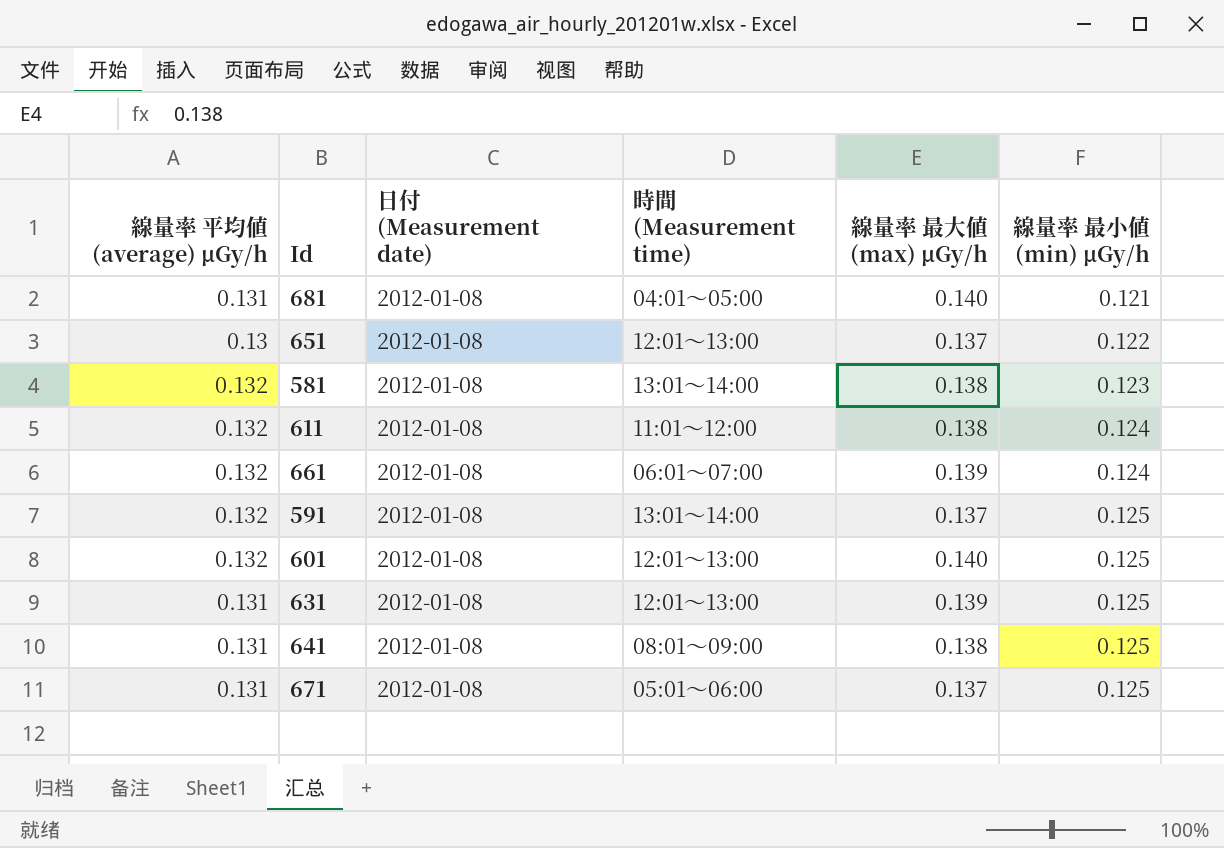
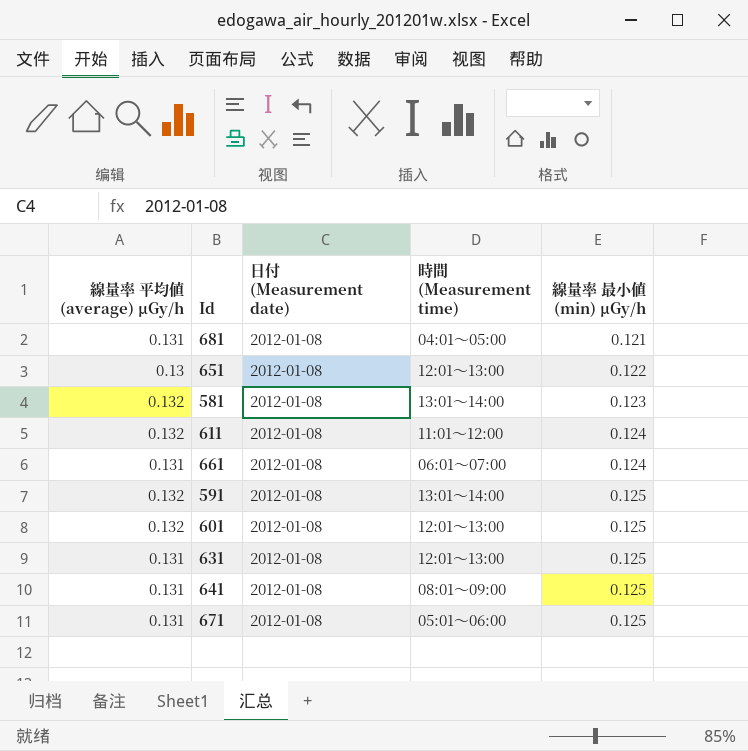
column 線量率 最大値 (max) μGy/h | position: 5 -> none
661 | 線量率 平均値 (average) μGy/h: 0.132 -> 0.131

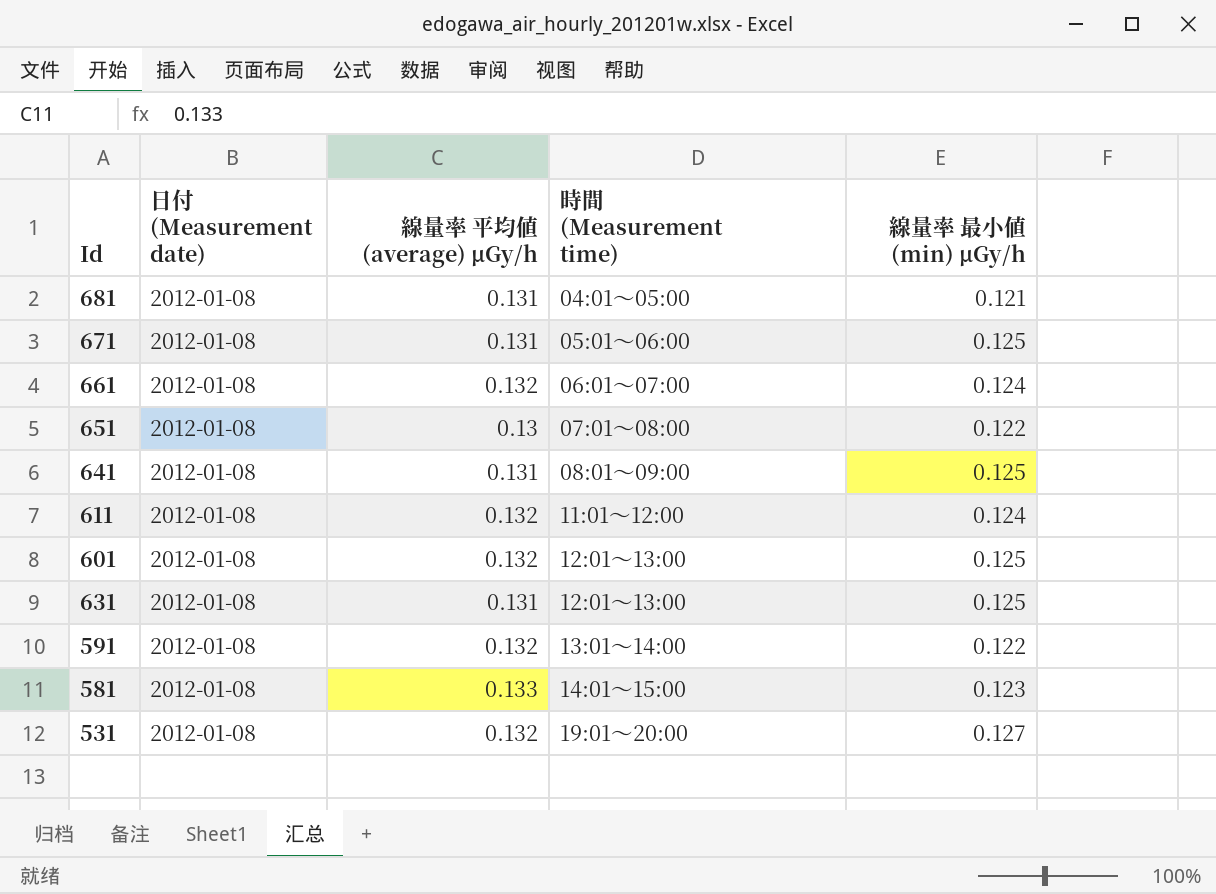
row order: 線量率 最小値 (min) μGy/h ascending -> 時間 (Measurement time) ascending
column 線量率 平均値 (average) μGy/h | position: 1 -> 3
661 | 線量率 平均値 (average) μGy/h: 0.131 -> 0.132
651 | 時間 (Measurement time): 12:01～13:00 -> 07:01～08:00
591 | 線量率 最小値 (min) μGy/h: 0.125 -> 0.122
581 | 線量率 平均値 (average) μGy/h: 0.132 -> 0.133
581 | 時間 (Measurement time): 13:01～14:00 -> 14:01～15:00
row 531: none -> 2012-01-08 | 0.132 | 19:01～20:00 | 0.127

